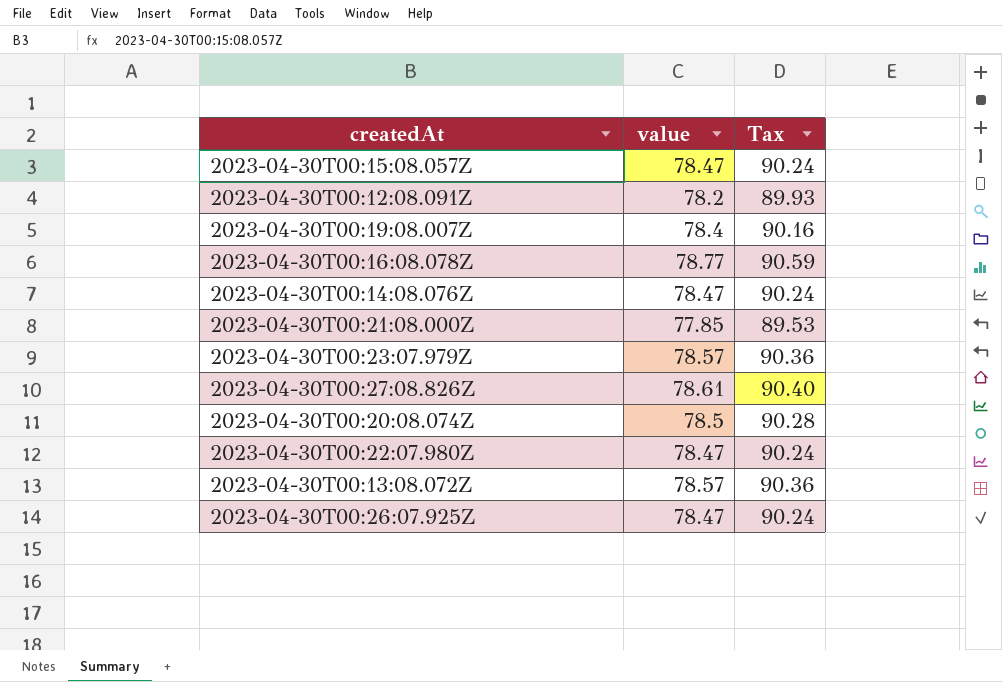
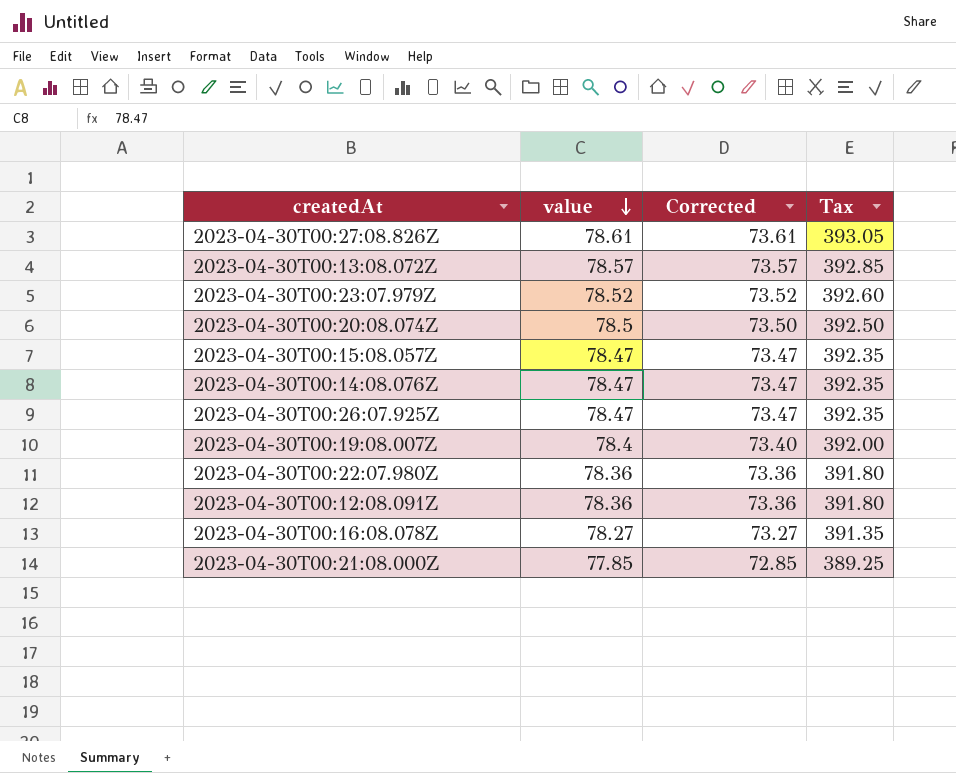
row order: none -> value descending
column Corrected | formula: none -> [value] - 5
column Tax | formula: [value] * 1.15 -> [value] * 5
2023-04-30T00:23:07.979Z | value: 78.57 -> 78.52
2023-04-30T00:22:07.980Z | value: 78.47 -> 78.36
2023-04-30T00:12:08.091Z | value: 78.2 -> 78.36
2023-04-30T00:16:08.078Z | value: 78.77 -> 78.27

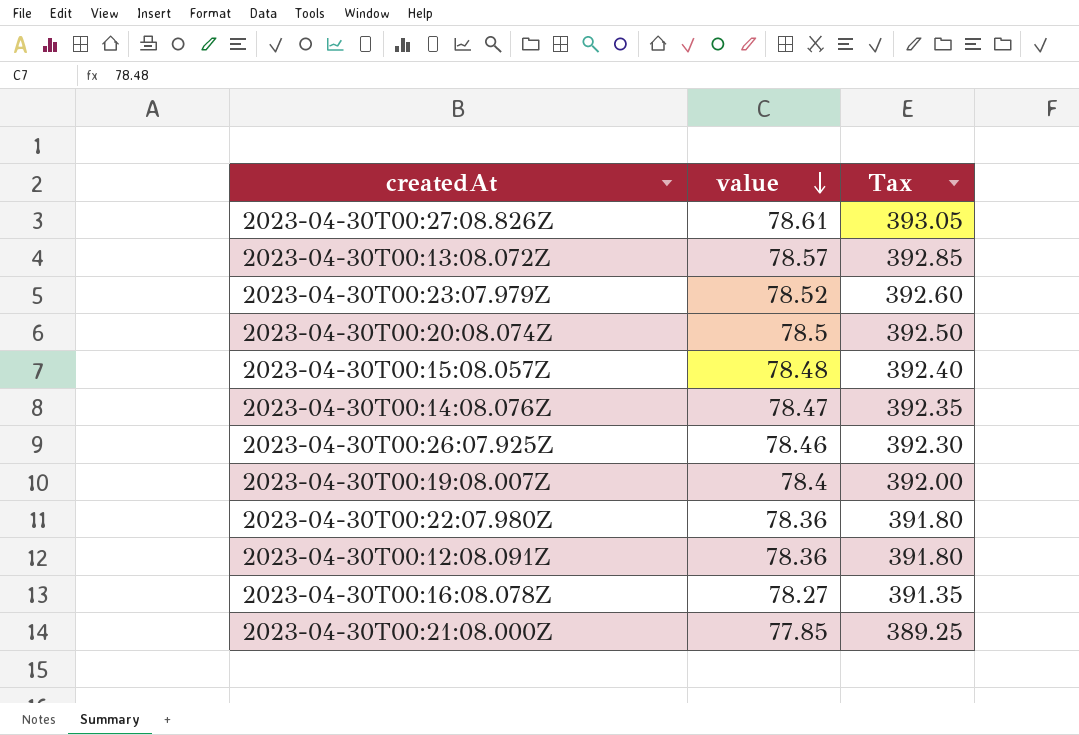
column Corrected | formula: [value] - 5 -> none
2023-04-30T00:15:08.057Z | value: 78.47 -> 78.48
2023-04-30T00:15:08.057Z | Tax: 392.35 -> 392.40
2023-04-30T00:26:07.925Z | value: 78.47 -> 78.46
2023-04-30T00:26:07.925Z | Tax: 392.35 -> 392.30

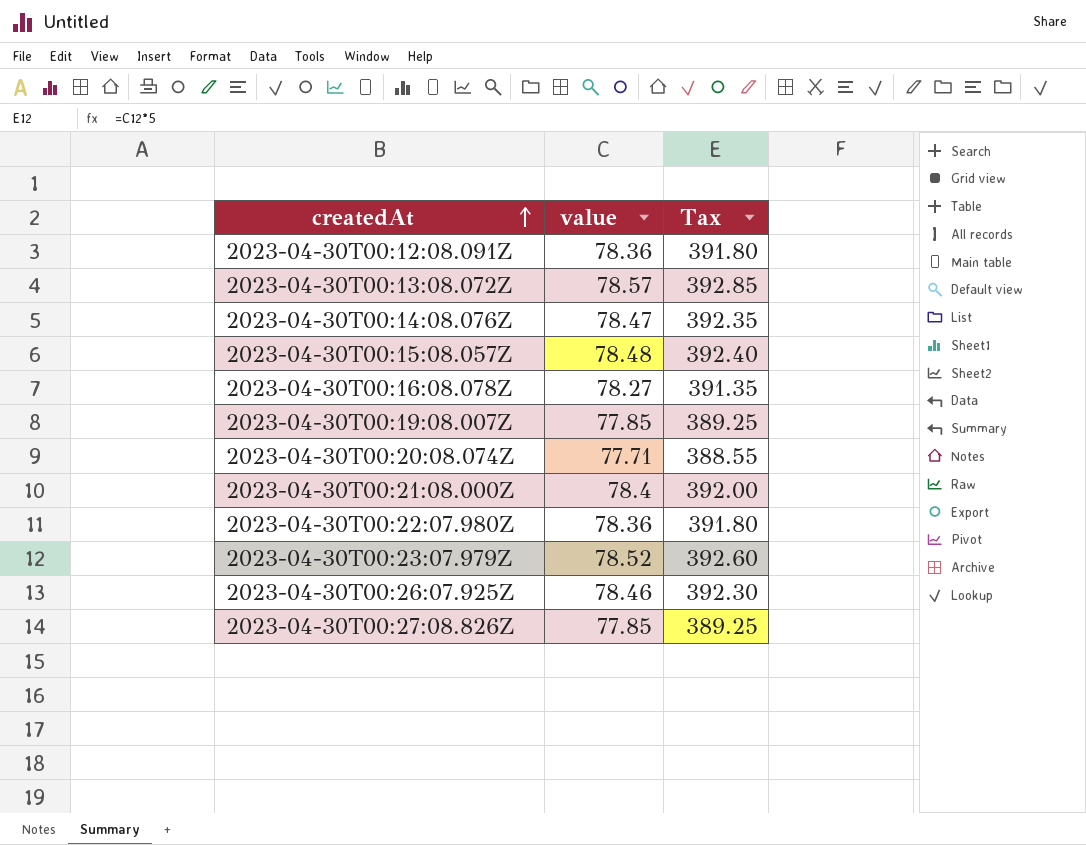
row order: value descending -> createdAt ascending
2023-04-30T00:19:08.007Z | value: 78.4 -> 77.85
2023-04-30T00:19:08.007Z | Tax: 392.00 -> 389.25
2023-04-30T00:20:08.074Z | value: 78.5 -> 77.71
2023-04-30T00:20:08.074Z | Tax: 392.50 -> 388.55
2023-04-30T00:21:08.000Z | value: 77.85 -> 78.4
2023-04-30T00:21:08.000Z | Tax: 389.25 -> 392.00
2023-04-30T00:27:08.826Z | value: 78.61 -> 77.85
2023-04-30T00:27:08.826Z | Tax: 393.05 -> 389.25

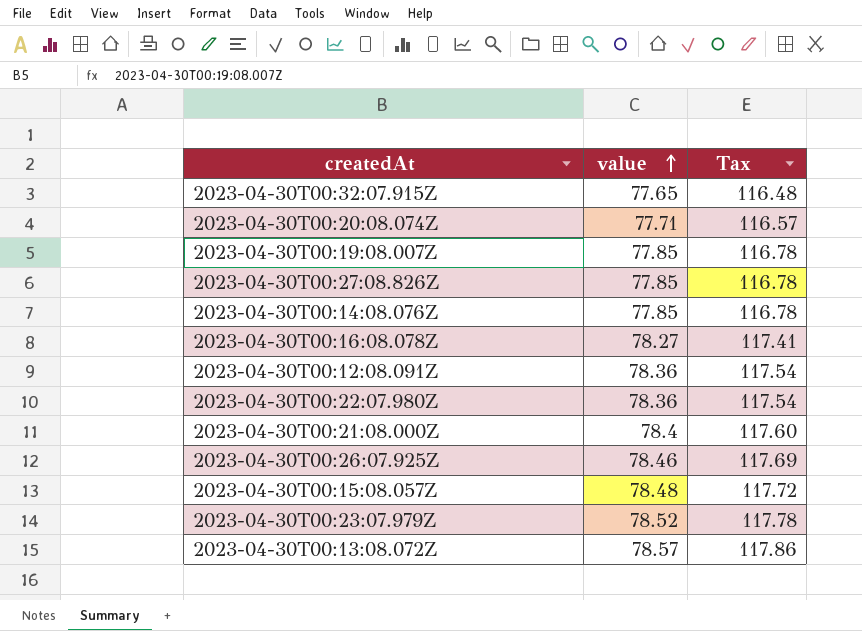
row order: createdAt ascending -> value ascending
column Tax | formula: [value] * 5 -> [value] * 1.5
row 2023-04-30T00:32:07.915Z: none -> 77.65 | 116.48
2023-04-30T00:14:08.076Z | value: 78.47 -> 77.85

